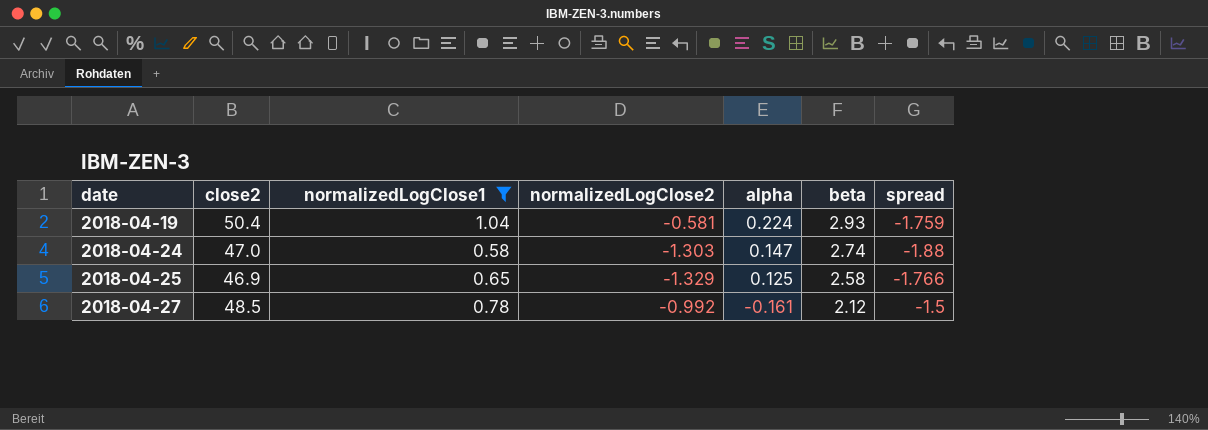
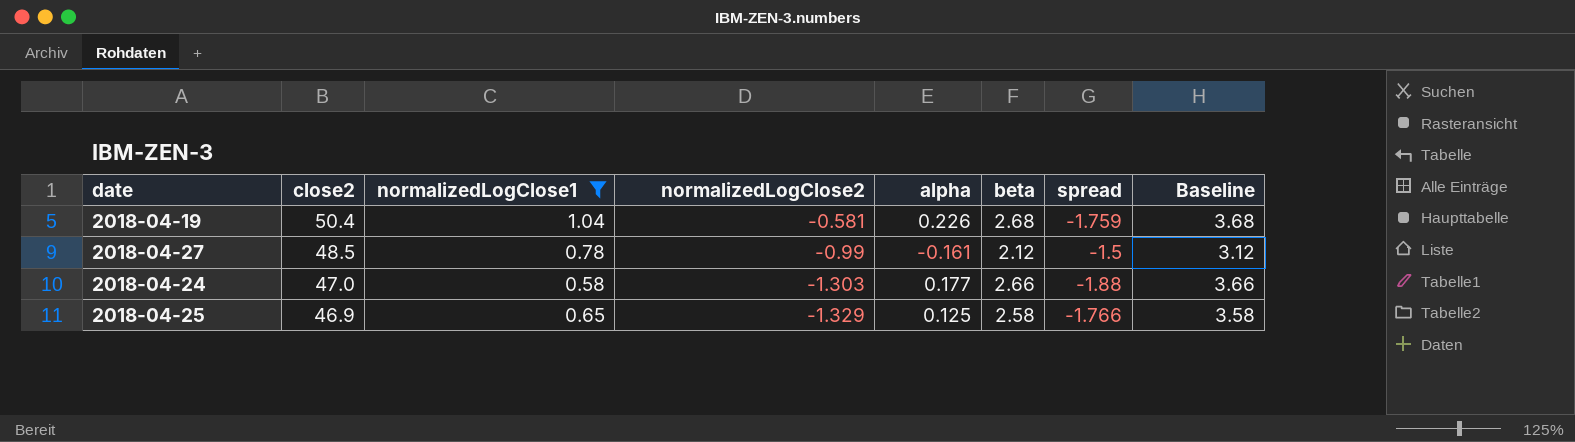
row order: date ascending -> close2 descending
column Baseline | formula: none -> [beta] + 1
2018-04-19 | alpha: 0.224 -> 0.226
2018-04-19 | beta: 2.93 -> 2.68
2018-04-27 | normalizedLogClose2: -0.992 -> -0.99
2018-04-24 | alpha: 0.147 -> 0.177
2018-04-24 | beta: 2.74 -> 2.66

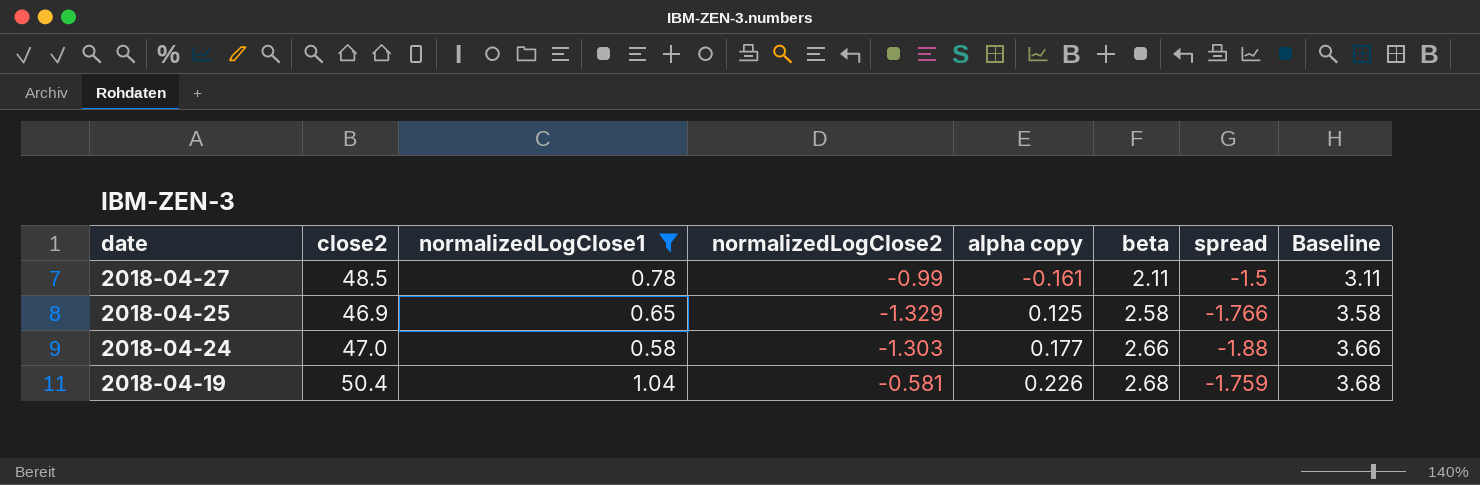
row order: close2 descending -> date descending
column name: alpha -> alpha copy
2018-04-27 | beta: 2.12 -> 2.11
2018-04-27 | Baseline: 3.12 -> 3.11

